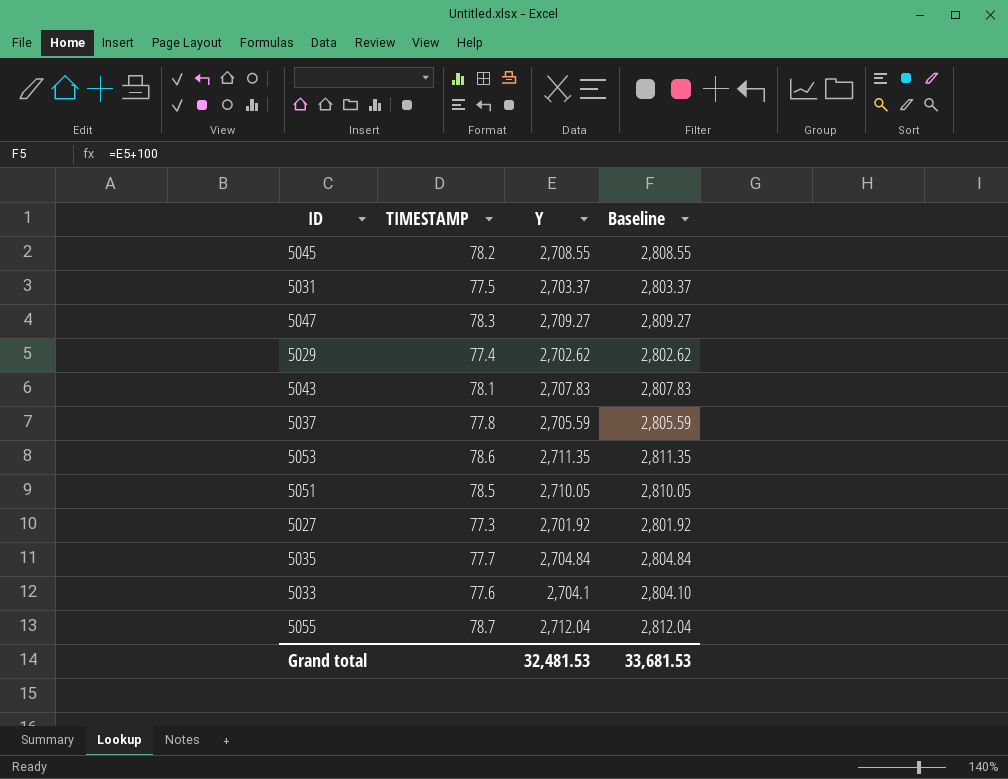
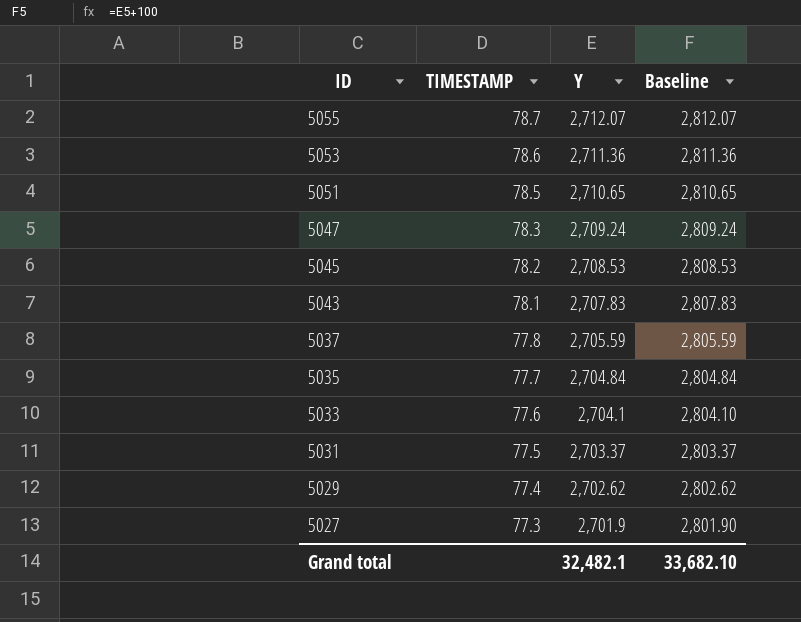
row order: none -> ID descending
5055 | Y: 2,712.04 -> 2,712.07
5055 | Baseline: 2,812.04 -> 2,812.07
5053 | Y: 2,711.35 -> 2,711.36
5053 | Baseline: 2,811.35 -> 2,811.36
5051 | Y: 2,710.05 -> 2,710.65
5051 | Baseline: 2,810.05 -> 2,810.65
5047 | Y: 2,709.27 -> 2,709.24
5047 | Baseline: 2,809.27 -> 2,809.24
5045 | Y: 2,708.55 -> 2,708.53
5045 | Baseline: 2,808.55 -> 2,808.53
5027 | Y: 2,701.92 -> 2,701.9
5027 | Baseline: 2,801.92 -> 2,801.90
Grand total | Y: 32,481.53 -> 32,482.1
Grand total | Baseline: 33,681.53 -> 33,682.10

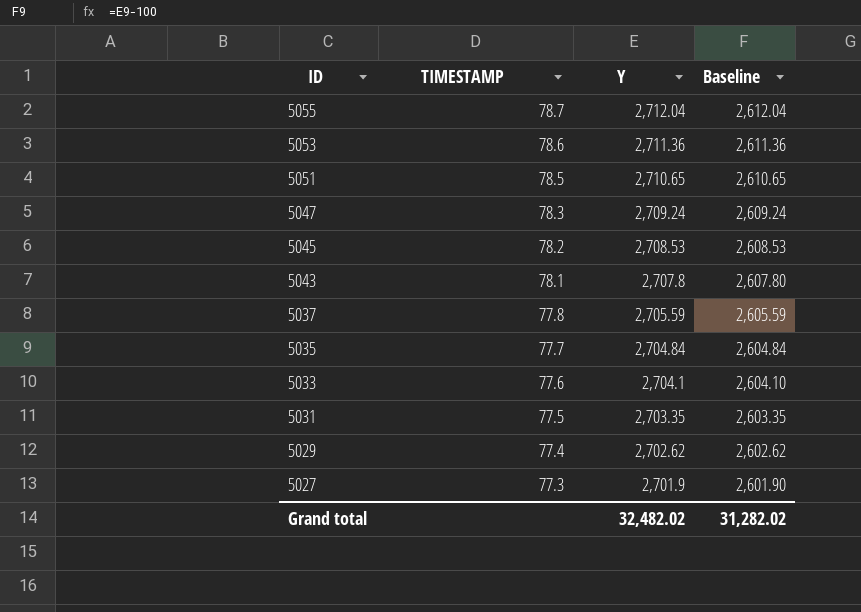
column Baseline | formula: [Y] + 100 -> [Y] - 100
5055 | Y: 2,712.07 -> 2,712.04
5043 | Y: 2,707.83 -> 2,707.8
5031 | Y: 2,703.37 -> 2,703.35
Grand total | Y: 32,482.1 -> 32,482.02
Grand total | Baseline: 33,682.10 -> 31,282.02

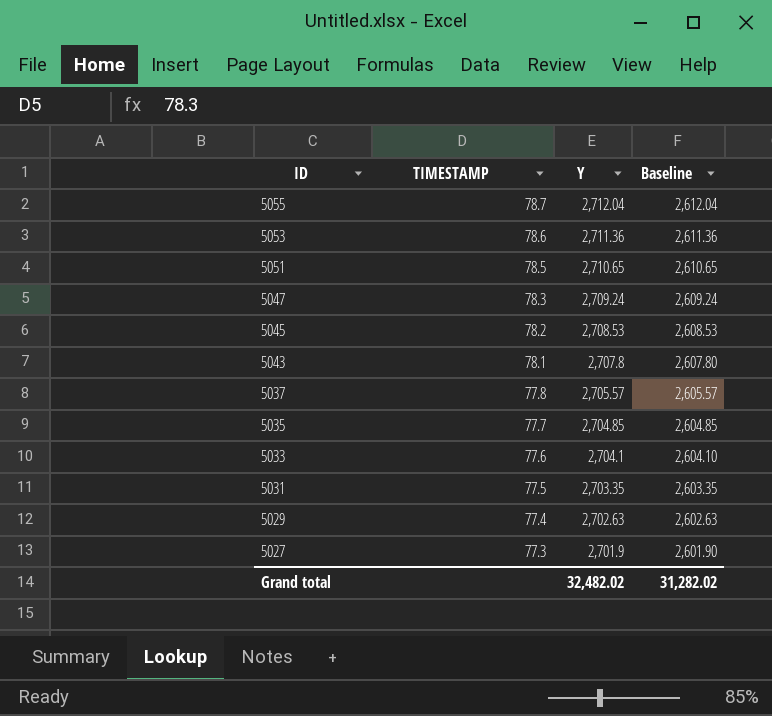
5037 | Y: 2,705.59 -> 2,705.57
5037 | Baseline: 2,605.59 -> 2,605.57
5035 | Y: 2,704.84 -> 2,704.85
5035 | Baseline: 2,604.84 -> 2,604.85
5029 | Y: 2,702.62 -> 2,702.63
5029 | Baseline: 2,602.62 -> 2,602.63

